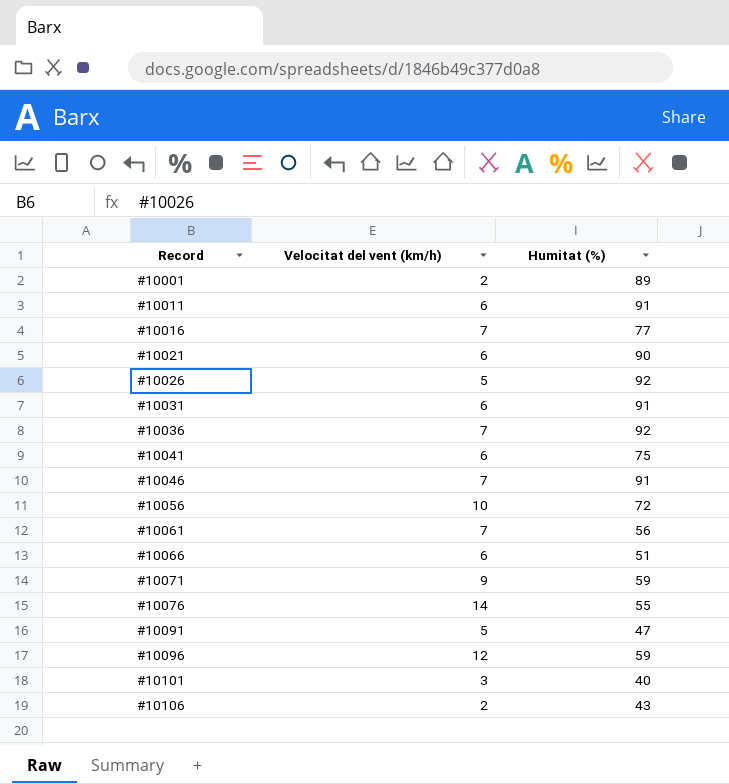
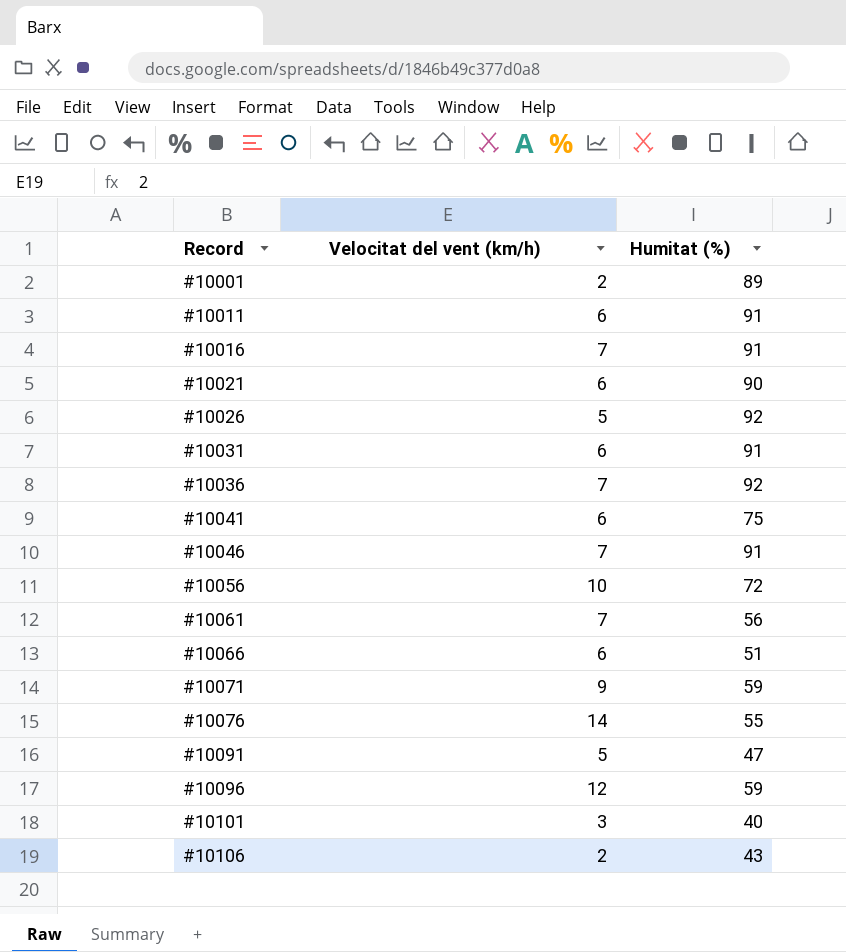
#10016 | Humitat (%): 77 -> 91

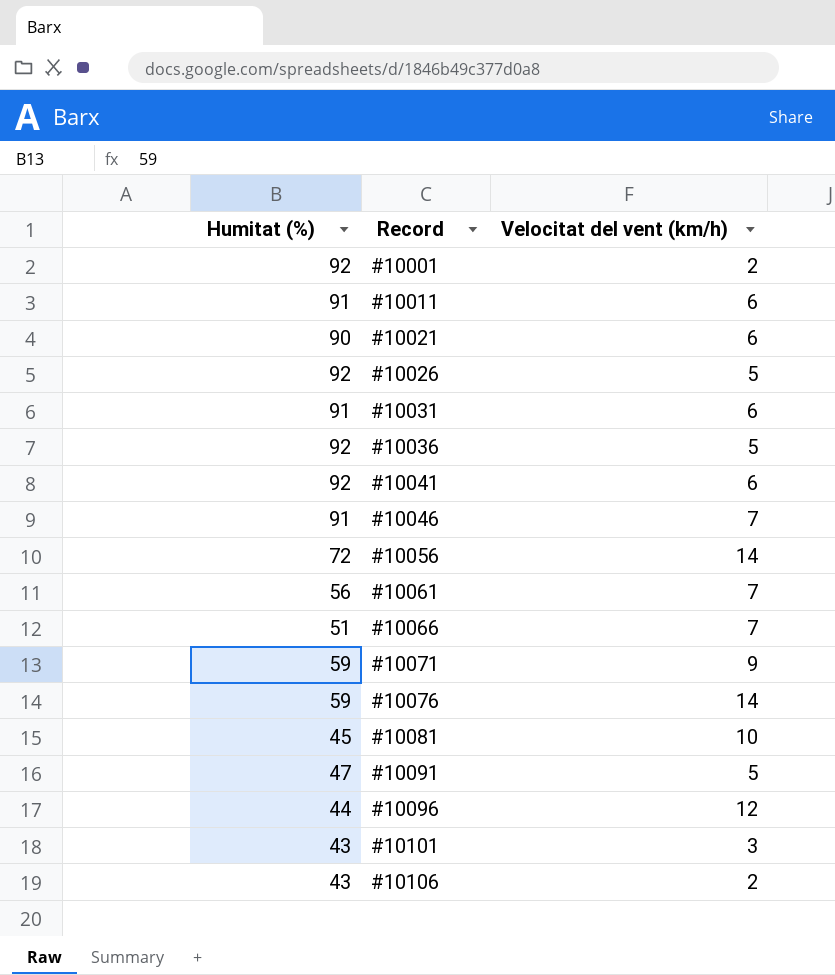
column Humitat (%) | position: 3 -> 1
row #10016: 7 | 91 -> none
#10001 | Humitat (%): 89 -> 92
#10036 | Velocitat del vent (km/h): 7 -> 5
#10041 | Humitat (%): 75 -> 92
#10056 | Velocitat del vent (km/h): 10 -> 14
#10066 | Velocitat del vent (km/h): 6 -> 7
#10076 | Humitat (%): 55 -> 59
row #10081: none -> 45 | 10
#10096 | Humitat (%): 59 -> 44
#10101 | Humitat (%): 40 -> 43

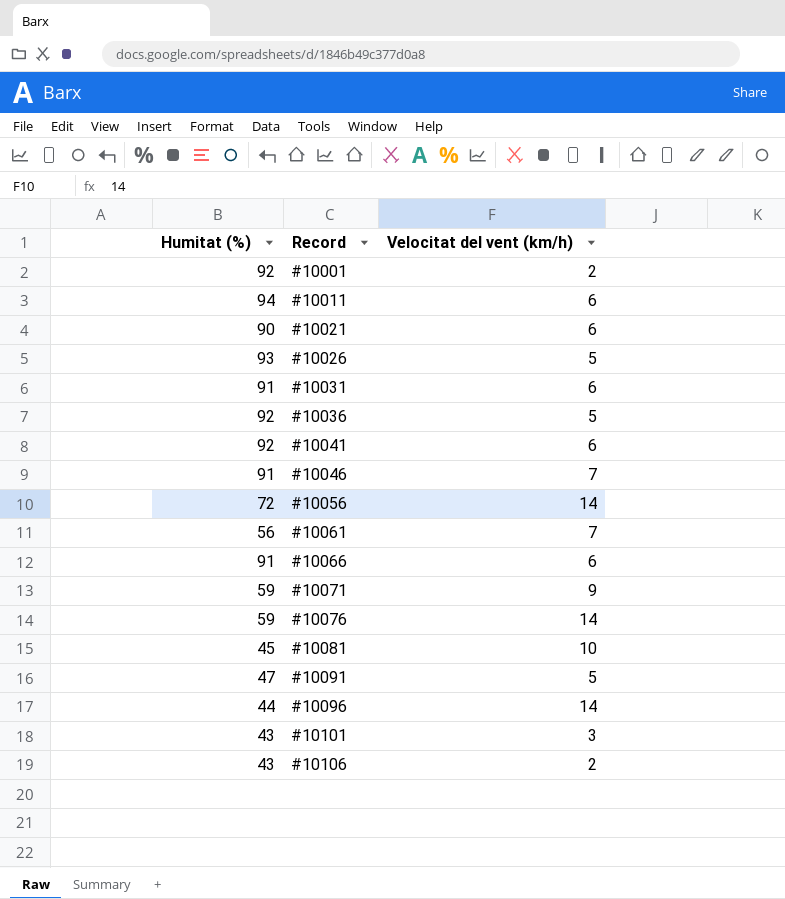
#10011 | Humitat (%): 91 -> 94
#10026 | Humitat (%): 92 -> 93
#10066 | Humitat (%): 51 -> 91
#10066 | Velocitat del vent (km/h): 7 -> 6
#10096 | Velocitat del vent (km/h): 12 -> 14

